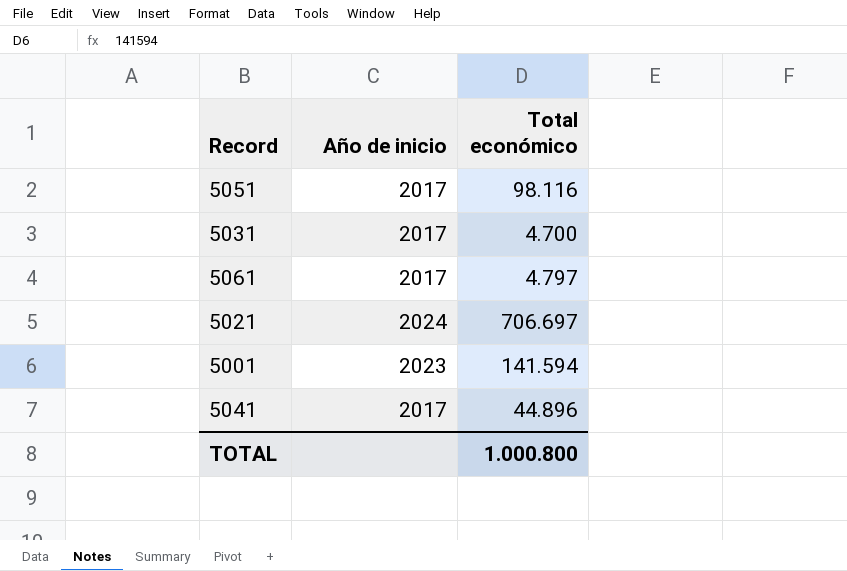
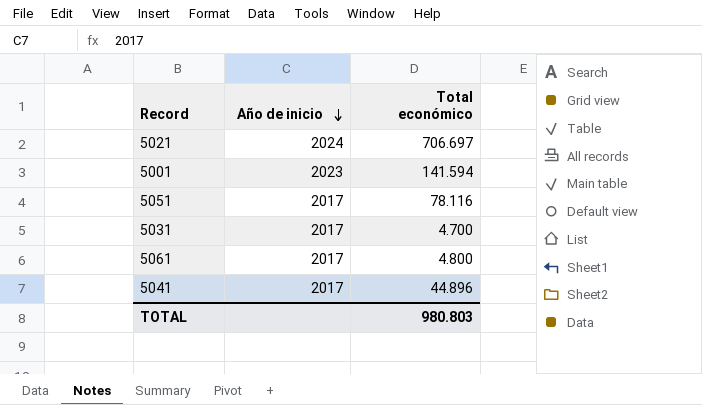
row order: none -> Año de inicio descending
5051 | Total económico: 98.116 -> 78.116
5061 | Total económico: 4.797 -> 4.800
TOTAL | Total económico: 1.000.800 -> 980.803

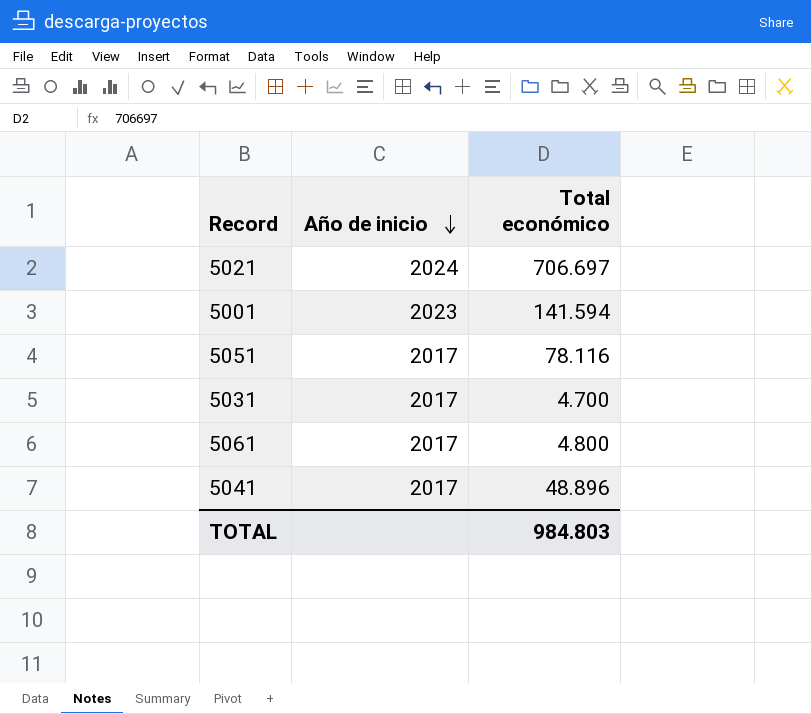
5041 | Total económico: 44.896 -> 48.896
TOTAL | Total económico: 980.803 -> 984.803

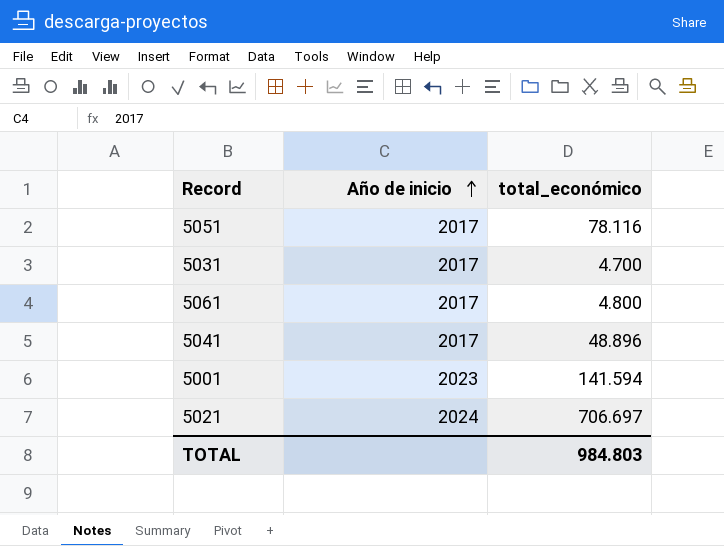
row order: Año de inicio descending -> Año de inicio ascending
column name: Total económico -> total_económico

